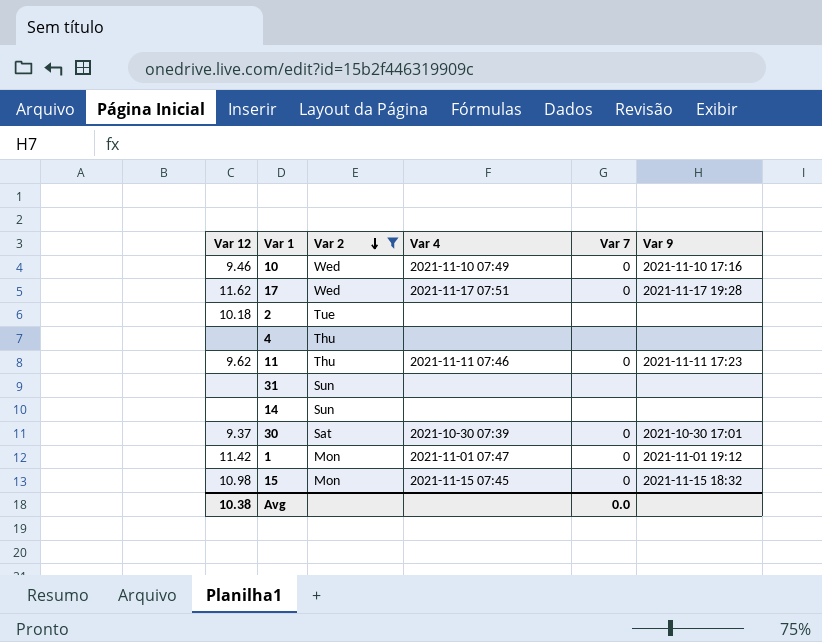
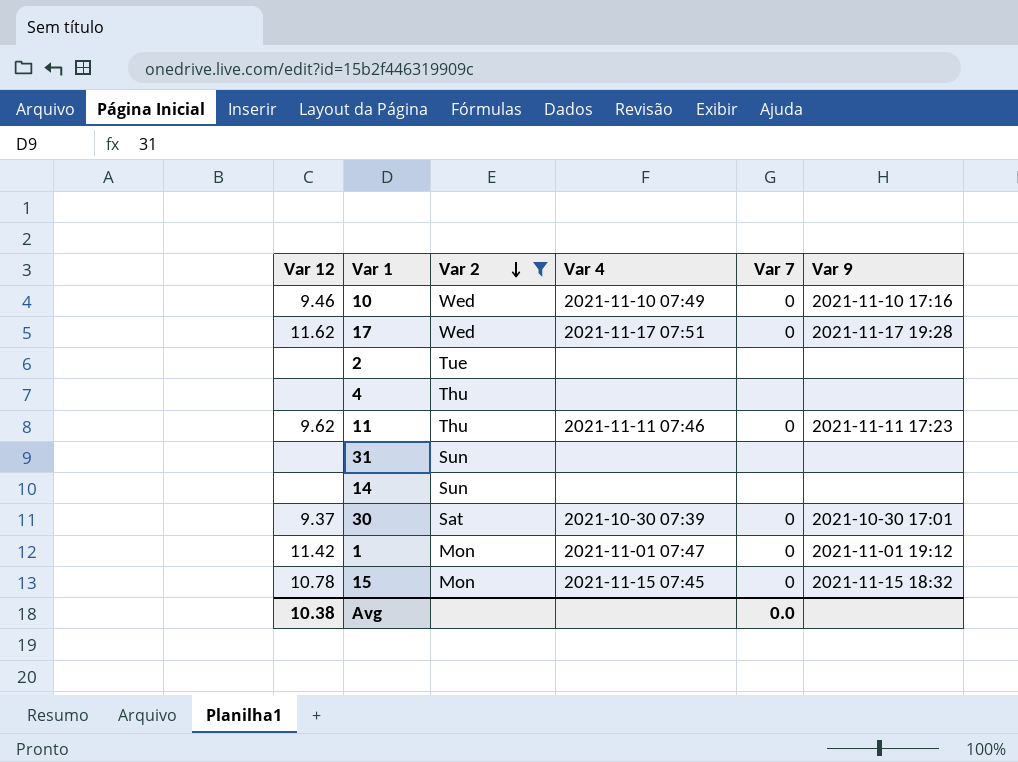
2 | Var 12: 10.18 -> none
15 | Var 12: 10.98 -> 10.78

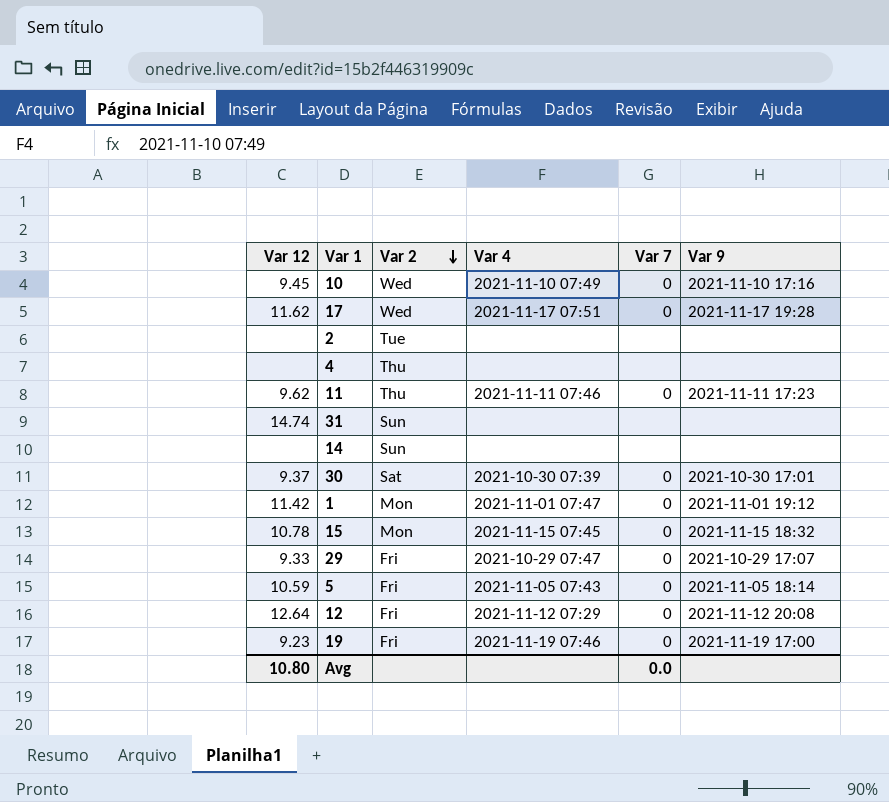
filter: Var 2 != Fri -> none
10 | Var 12: 9.46 -> 9.45
31 | Var 12: none -> 14.74
Avg | Var 12: 10.38 -> 10.80

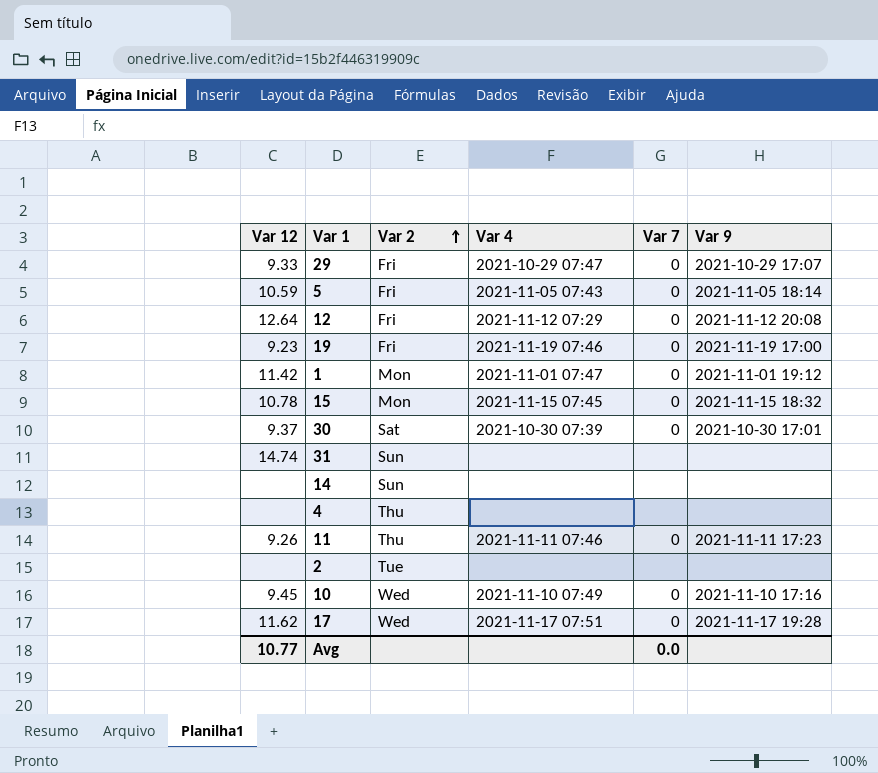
row order: Var 2 descending -> Var 2 ascending
11 | Var 12: 9.62 -> 9.26
Avg | Var 12: 10.80 -> 10.77

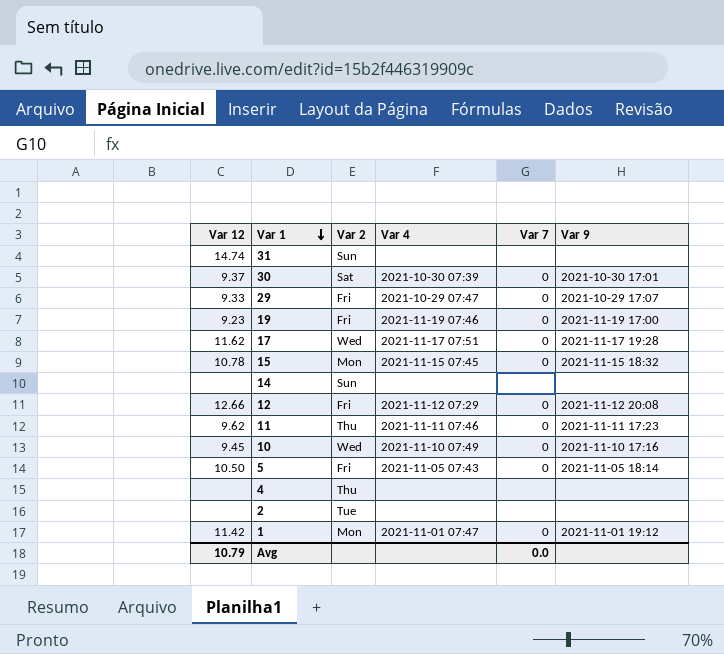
row order: Var 2 ascending -> Var 1 descending
12 | Var 12: 12.64 -> 12.66
11 | Var 12: 9.26 -> 9.62
5 | Var 12: 10.59 -> 10.50
Avg | Var 12: 10.77 -> 10.79

